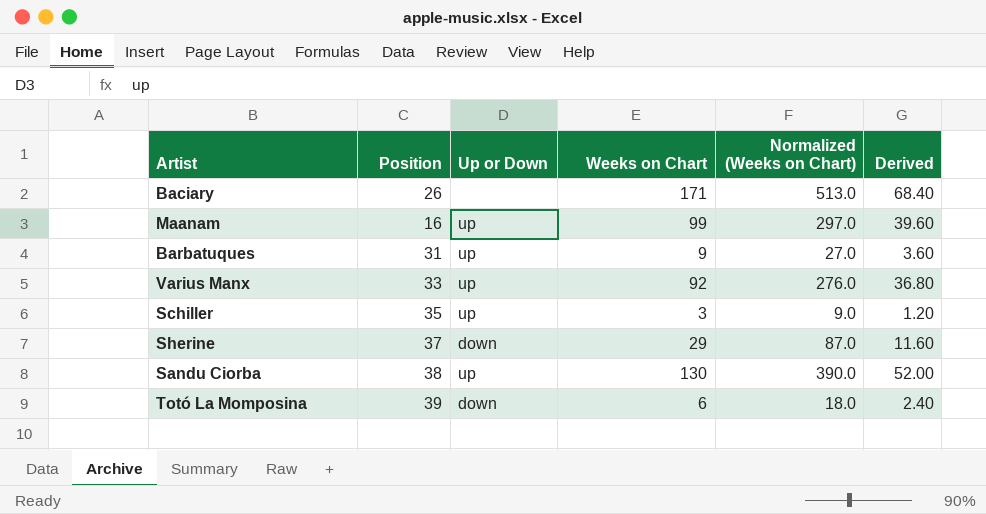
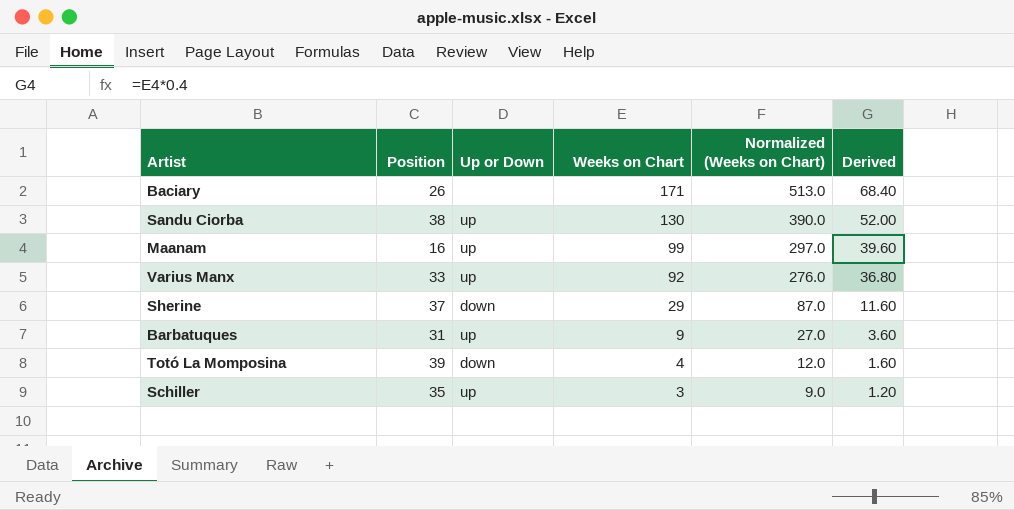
row order: none -> Weeks on Chart descending
Totó La Momposina | Weeks on Chart: 6 -> 4
Totó La Momposina | Normalized (Weeks on Chart): 18.0 -> 12.0
Totó La Momposina | Derived: 2.40 -> 1.60

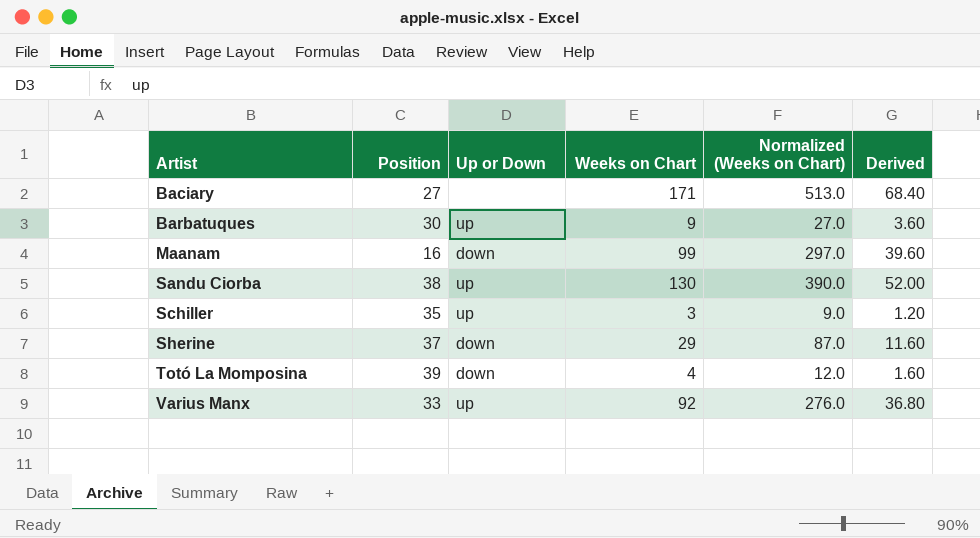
row order: Weeks on Chart descending -> Artist ascending
Baciary | Position: 26 -> 27
Barbatuques | Position: 31 -> 30
Maanam | Up or Down: up -> down

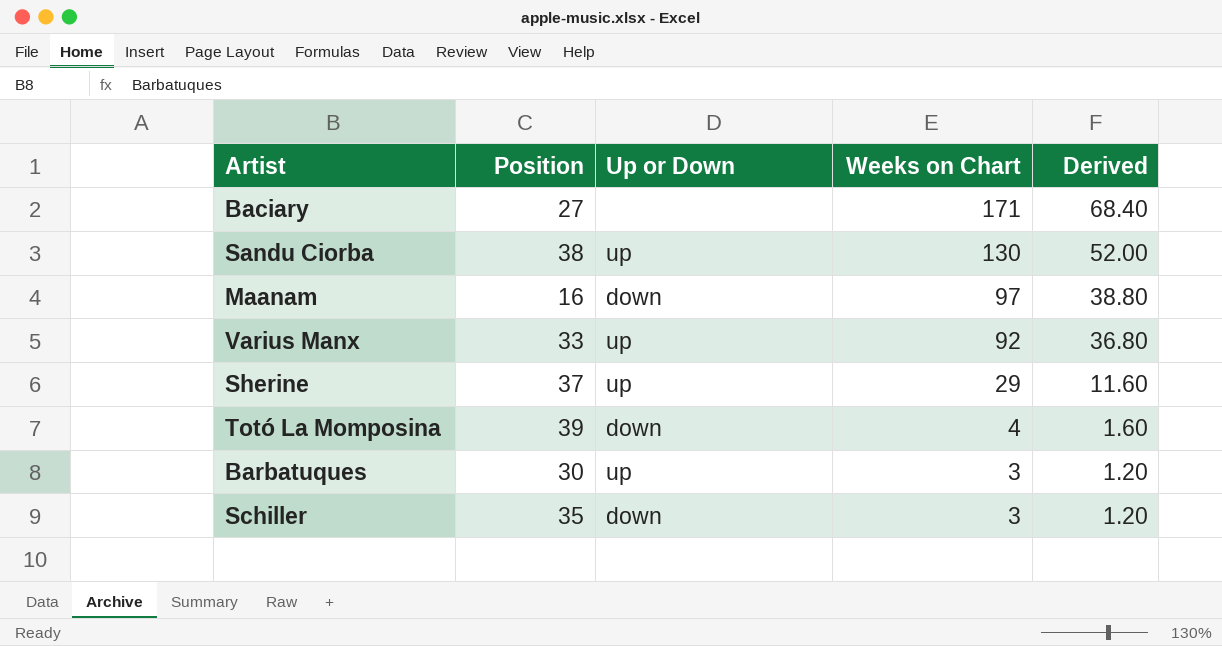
row order: Artist ascending -> Weeks on Chart descending
column Normalized (Weeks on Chart) | formula: [Weeks on Chart] * 3 -> none
Maanam | Weeks on Chart: 99 -> 97
Maanam | Derived: 39.60 -> 38.80
Sherine | Up or Down: down -> up
Barbatuques | Weeks on Chart: 9 -> 3
Barbatuques | Derived: 3.60 -> 1.20
Schiller | Up or Down: up -> down

